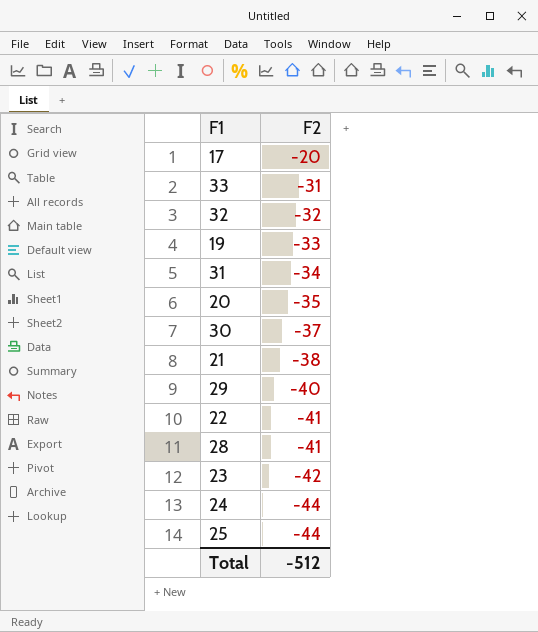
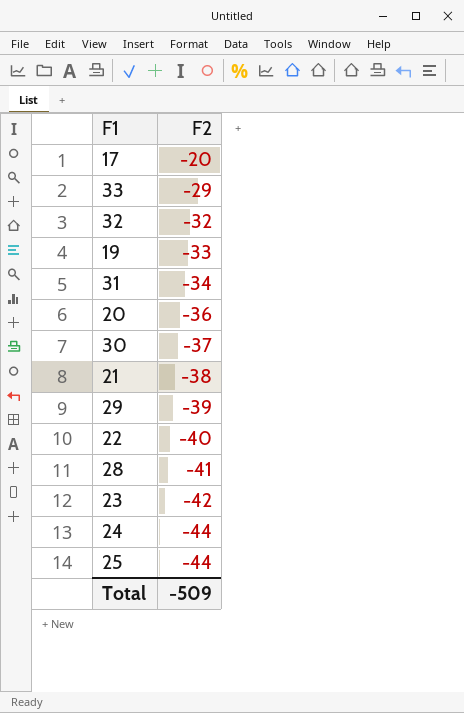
33 | F2: -31 -> -29
20 | F2: -35 -> -36
29 | F2: -40 -> -39
22 | F2: -41 -> -40
Total | F2: -512 -> -509

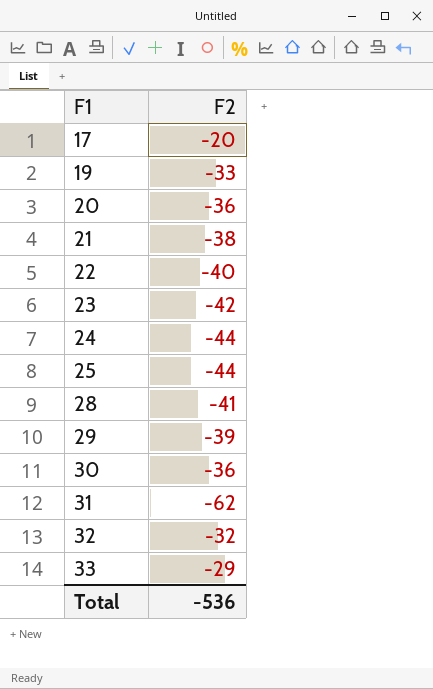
row order: F2 descending -> F1 ascending
30 | F2: -37 -> -36
31 | F2: -34 -> -62
Total | F2: -509 -> -536

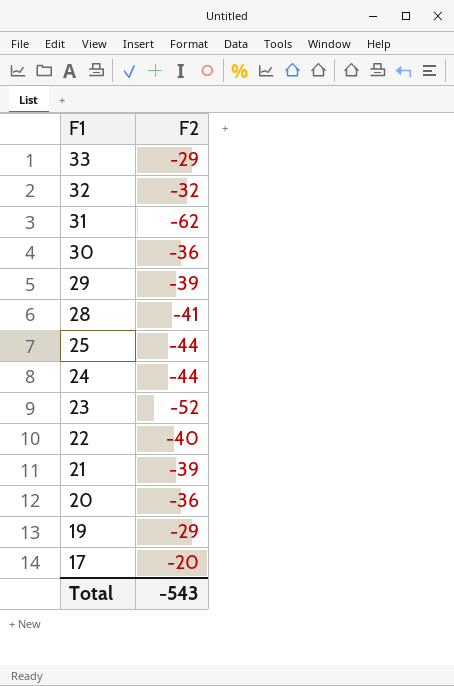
row order: F1 ascending -> F1 descending
23 | F2: -42 -> -52
21 | F2: -38 -> -39
19 | F2: -33 -> -29
Total | F2: -536 -> -543

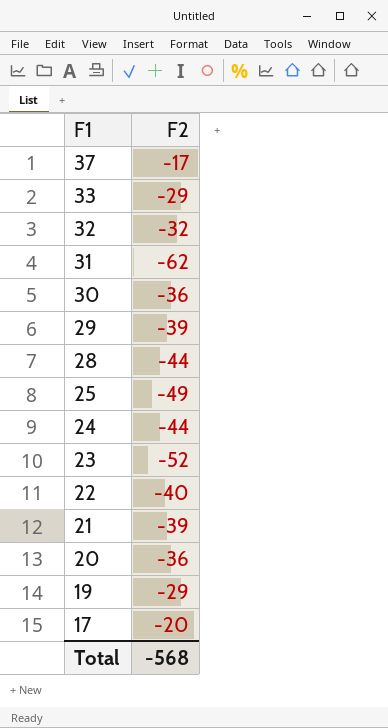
row 37: none -> -17
28 | F2: -41 -> -44
25 | F2: -44 -> -49
Total | F2: -543 -> -568

